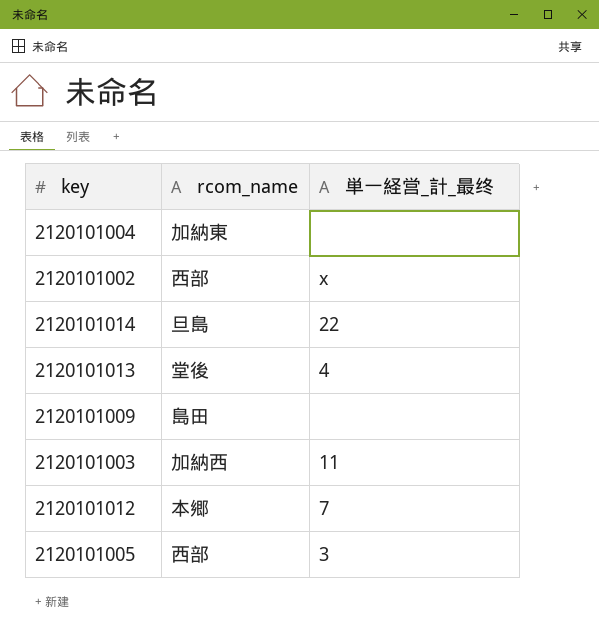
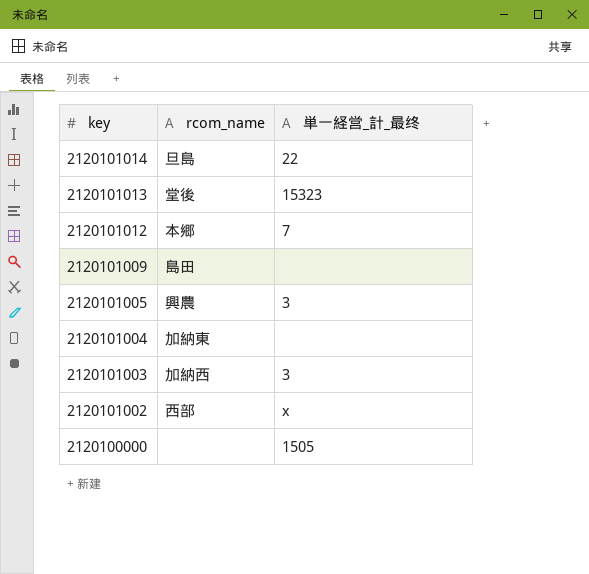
row order: none -> key descending
2120101013 | 単一経営_計_最终: 4 -> 15323
2120101005 | rcom_name: 西部 -> 興農
2120101003 | 単一経営_計_最终: 11 -> 3
row 2120100000: none -> none | 1505

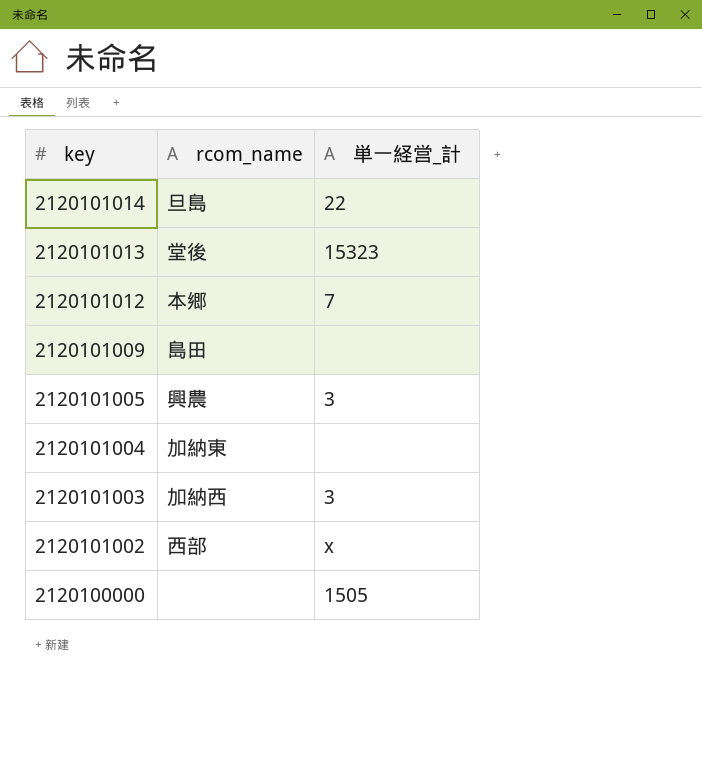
column name: 単一経営_計_最终 -> 単一経営_計

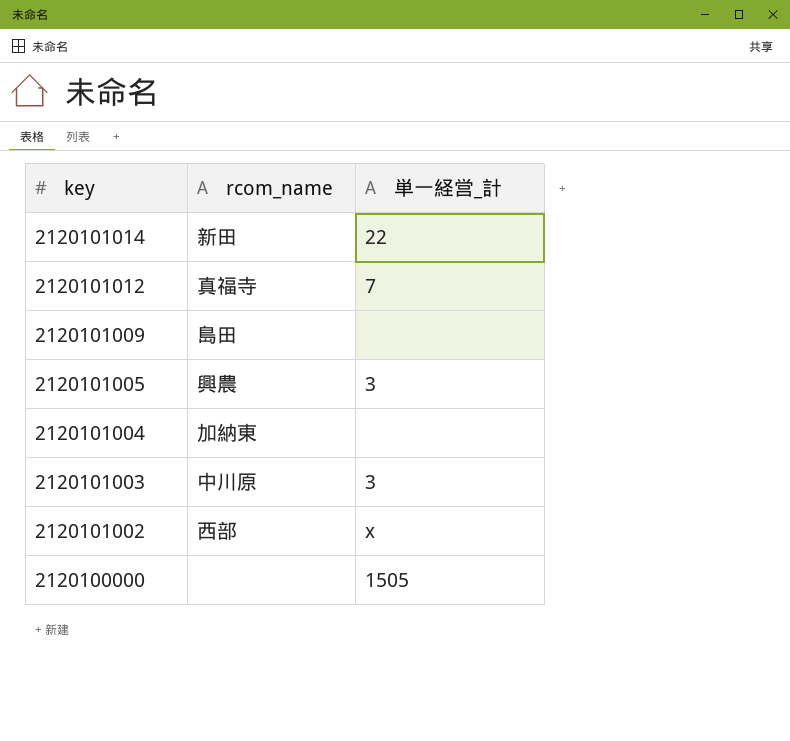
row 2120101013: 堂後 | 15323 -> none
2120101014 | rcom_name: 旦島 -> 新田
2120101012 | rcom_name: 本郷 -> 真福寺
2120101003 | rcom_name: 加納西 -> 中川原

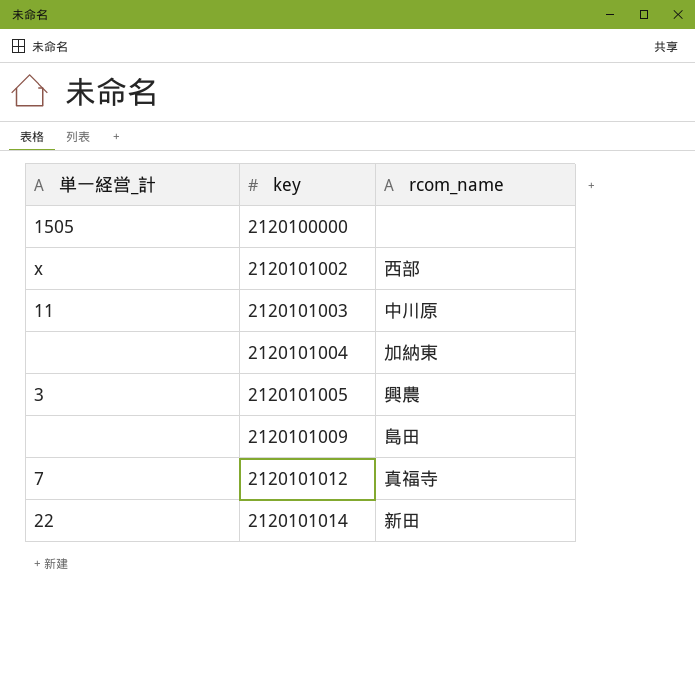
row order: key descending -> key ascending
column 単一経営_計 | position: 3 -> 1
2120101003 | 単一経営_計: 3 -> 11

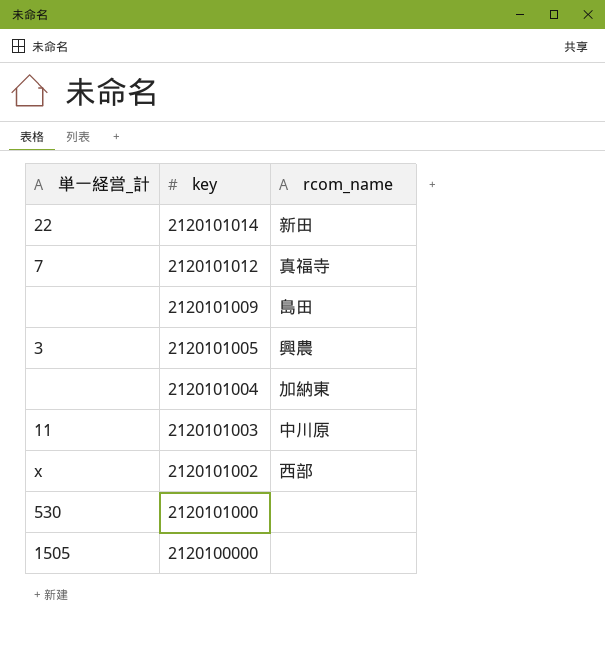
row order: key ascending -> key descending
row 2120101000: none -> 530 | none

